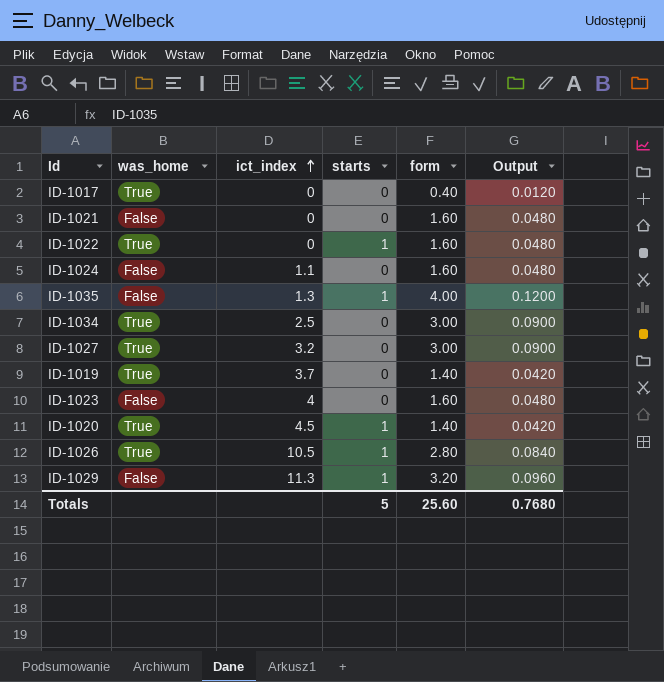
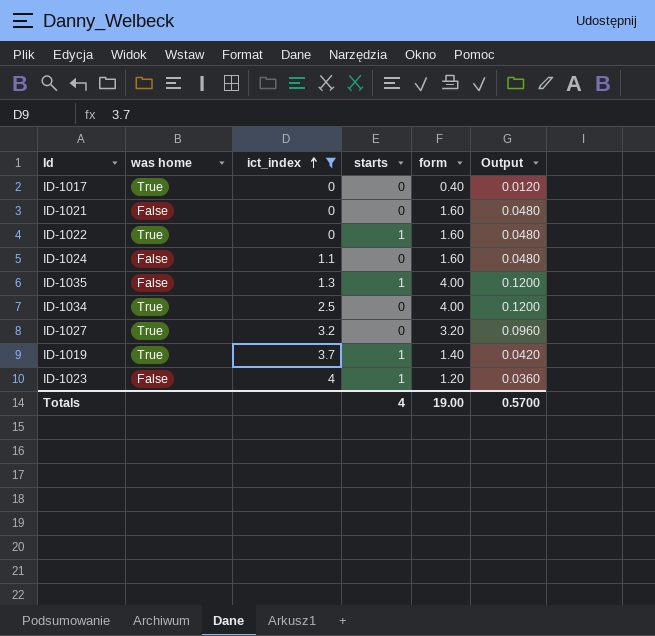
filter: none -> ict_index <= 4
column name: was_home -> was home
ID-1034 | form: 3.00 -> 4.00
ID-1034 | Output: 0.0900 -> 0.1200
ID-1027 | form: 3.00 -> 3.20
ID-1027 | Output: 0.0900 -> 0.0960
ID-1019 | starts: 0 -> 1
ID-1023 | starts: 0 -> 1
ID-1023 | form: 1.60 -> 1.20
ID-1023 | Output: 0.0480 -> 0.0360
Totals | starts: 5 -> 4
Totals | form: 25.60 -> 19.00
Totals | Output: 0.7680 -> 0.5700

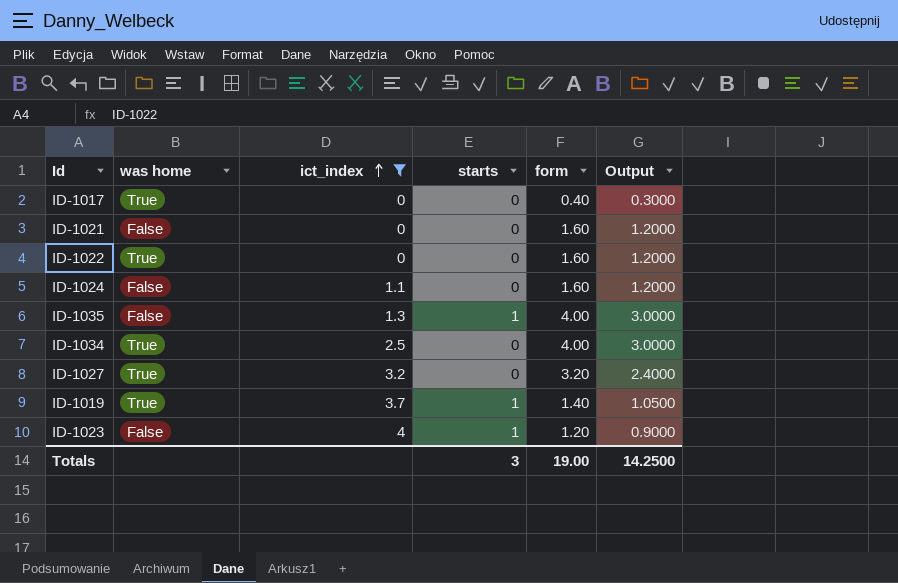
column Output | formula: [form] * 0.03 -> [form] * 0.75
ID-1022 | starts: 1 -> 0
Totals | starts: 4 -> 3
Totals | Output: 0.5700 -> 14.2500

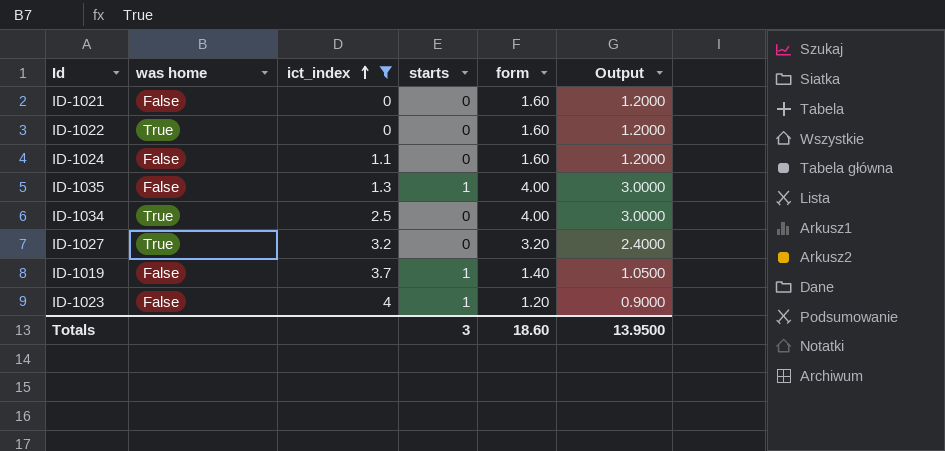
row ID-1017: True | 0 | 0 | 0.40 | 0.3000 -> none
ID-1019 | was home: True -> False
Totals | form: 19.00 -> 18.60
Totals | Output: 14.2500 -> 13.9500

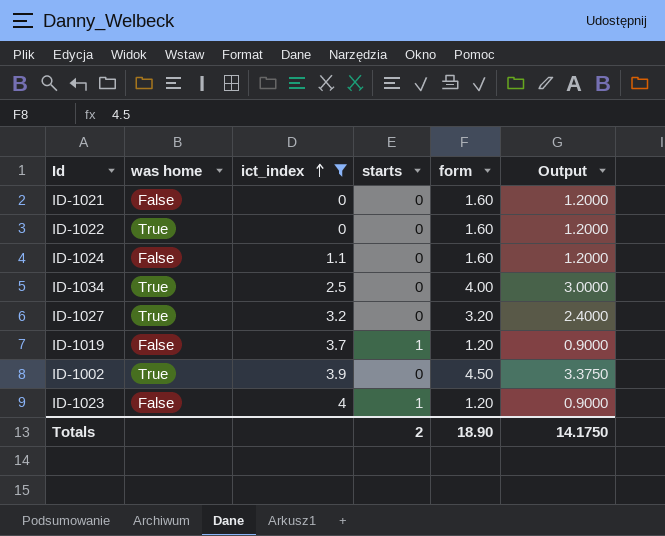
row ID-1035: False | 1.3 | 1 | 4.00 | 3.0000 -> none
ID-1019 | form: 1.40 -> 1.20
ID-1019 | Output: 1.0500 -> 0.9000
row ID-1002: none -> True | 3.9 | 0 | 4.50 | 3.3750
Totals | starts: 3 -> 2
Totals | form: 18.60 -> 18.90
Totals | Output: 13.9500 -> 14.1750

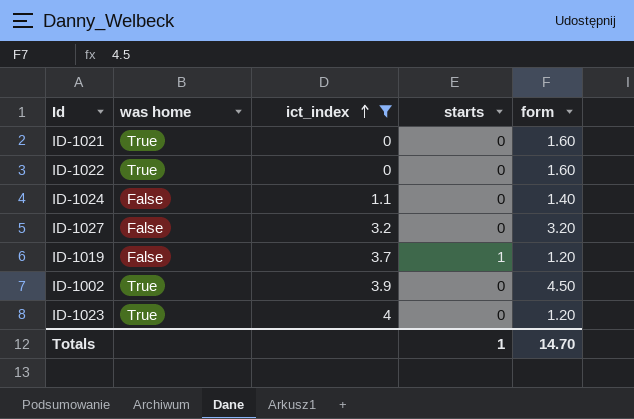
column Output | formula: [form] * 0.75 -> none
row ID-1034: True | 2.5 | 0 | 4.00 | 3.0000 -> none
ID-1021 | was home: False -> True
ID-1024 | form: 1.60 -> 1.40
ID-1027 | was home: True -> False
ID-1023 | was home: False -> True
ID-1023 | starts: 1 -> 0
Totals | starts: 2 -> 1
Totals | form: 18.90 -> 14.70

